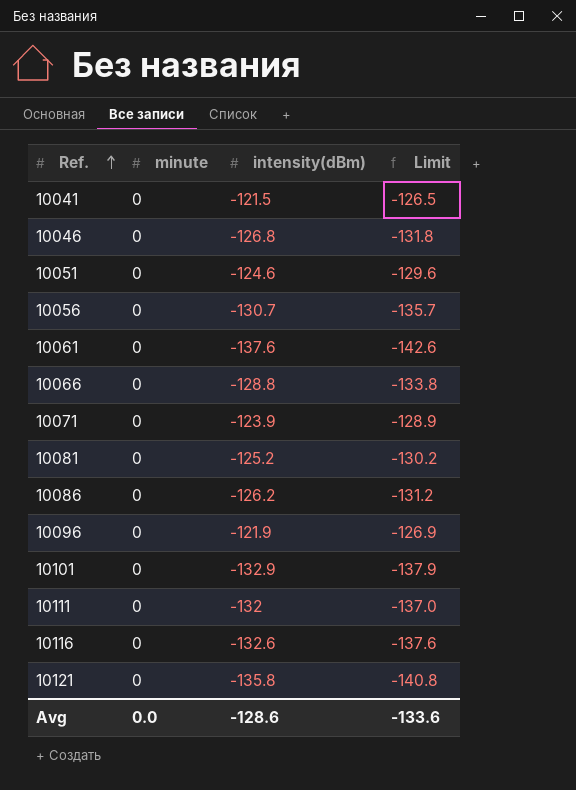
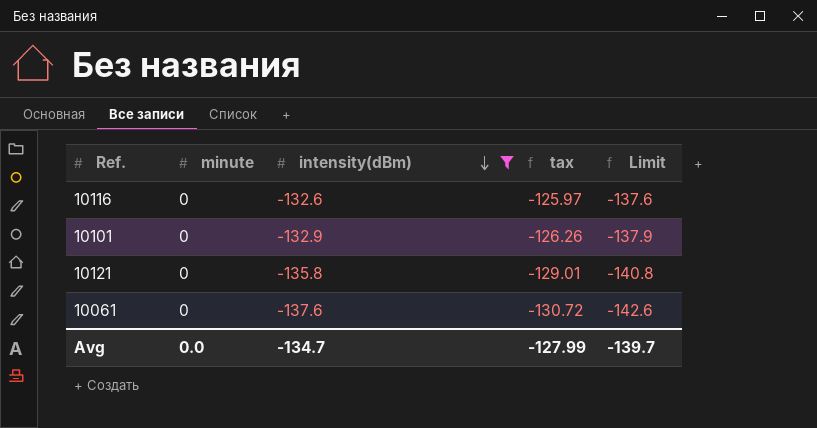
filter: none -> intensity(dBm) <= -132.6
row order: Ref. ascending -> intensity(dBm) descending
column tax | formula: none -> [intensity(dBm)] * 0.95
Avg | intensity(dBm): -128.6 -> -134.7
Avg | Limit: -133.6 -> -139.7

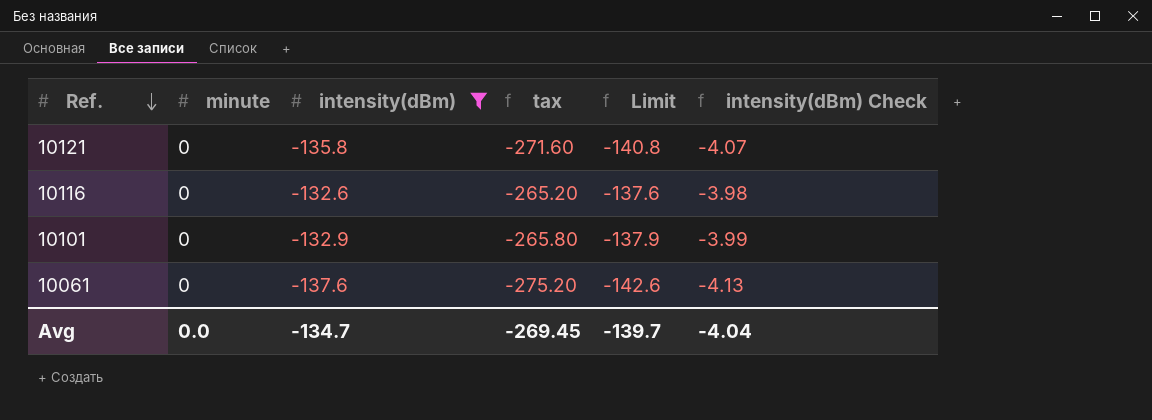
row order: intensity(dBm) descending -> Ref. descending
column tax | formula: [intensity(dBm)] * 0.95 -> [intensity(dBm)] * 2
column intensity(dBm) Check | formula: none -> [intensity(dBm)] * 0.03
Avg | tax: -127.99 -> -269.45

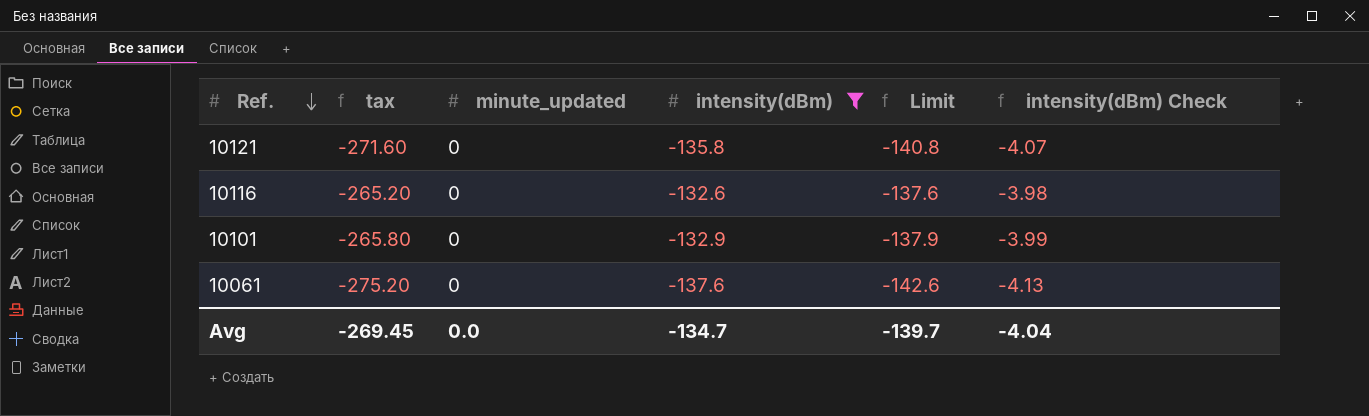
column tax | position: 4 -> 2
column name: minute -> minute_updated

